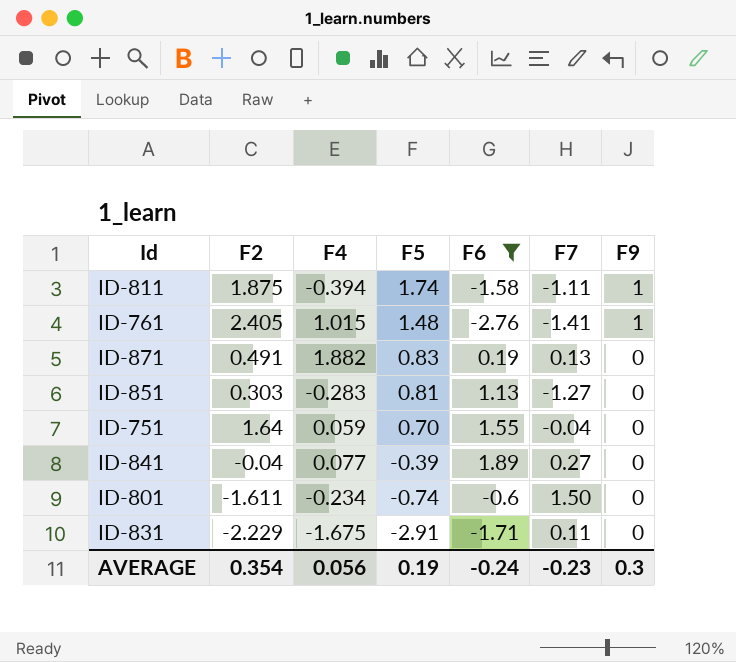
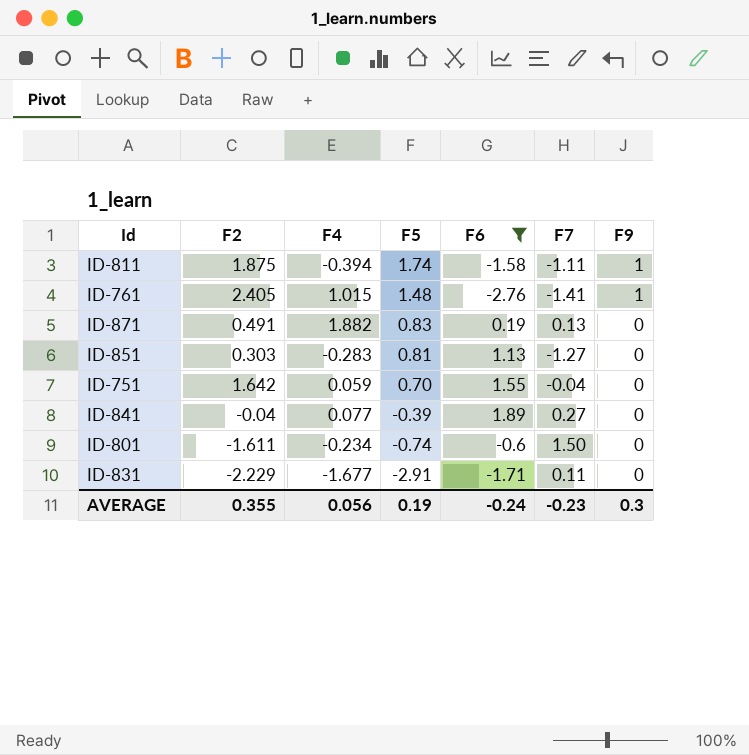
ID-751 | F2: 1.64 -> 1.642
ID-831 | F4: -1.675 -> -1.677
AVERAGE | F2: 0.354 -> 0.355

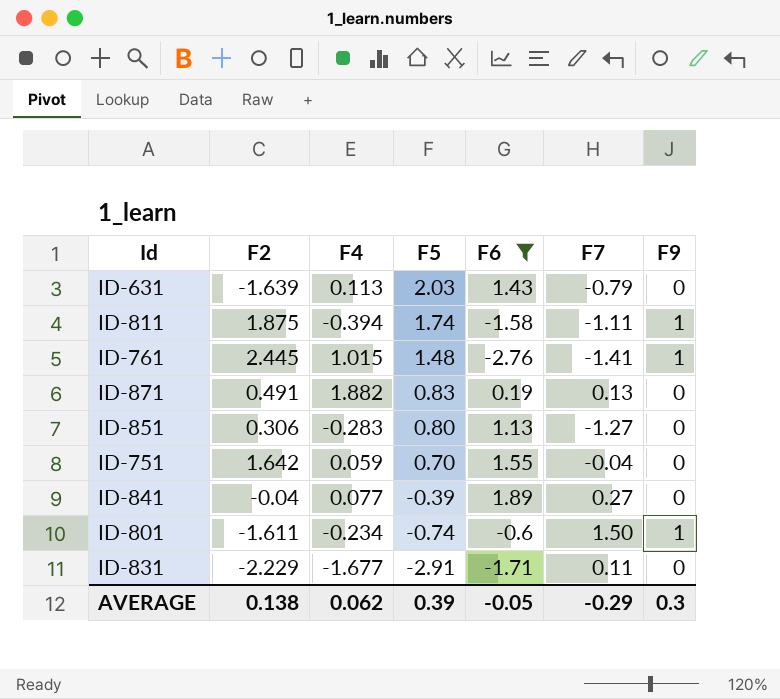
row ID-631: none -> -1.639 | 0.113 | 2.03 | 1.43 | -0.79 | 0
ID-761 | F2: 2.405 -> 2.445
ID-851 | F2: 0.303 -> 0.306
ID-851 | F5: 0.81 -> 0.80
ID-801 | F9: 0 -> 1
AVERAGE | F2: 0.355 -> 0.138
AVERAGE | F4: 0.056 -> 0.062
AVERAGE | F5: 0.19 -> 0.39
AVERAGE | F6: -0.24 -> -0.05
AVERAGE | F7: -0.23 -> -0.29

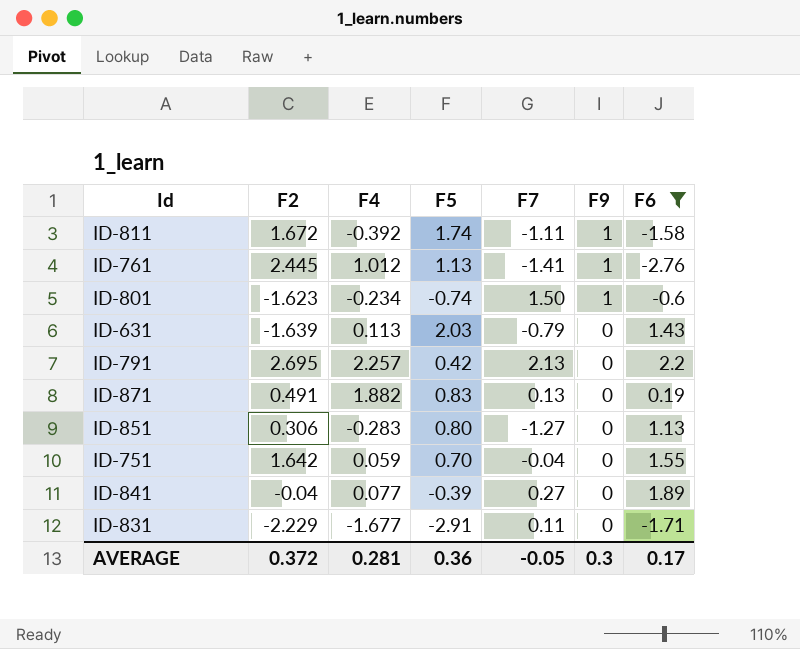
row order: F5 descending -> F9 descending
column F6 | position: 5 -> 7
ID-811 | F2: 1.875 -> 1.672
ID-811 | F4: -0.394 -> -0.392
ID-761 | F4: 1.015 -> 1.012
ID-761 | F5: 1.48 -> 1.13
ID-801 | F2: -1.611 -> -1.623
row ID-791: none -> 2.695 | 2.257 | 0.42 | 2.13 | 0 | 2.2
AVERAGE | F2: 0.138 -> 0.372
AVERAGE | F4: 0.062 -> 0.281
AVERAGE | F5: 0.39 -> 0.36
AVERAGE | F7: -0.29 -> -0.05
AVERAGE | F6: -0.05 -> 0.17

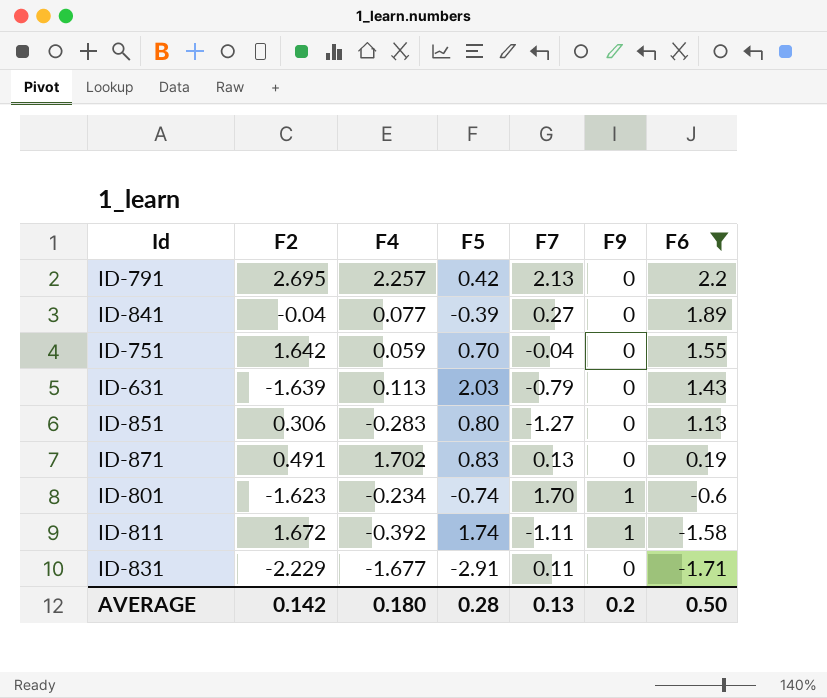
row order: F9 descending -> F6 descending
row ID-761: 2.445 | 1.012 | 1.13 | -1.41 | 1 | -2.76 -> none
ID-871 | F4: 1.882 -> 1.702
ID-801 | F7: 1.50 -> 1.70
AVERAGE | F2: 0.372 -> 0.142
AVERAGE | F4: 0.281 -> 0.180
AVERAGE | F5: 0.36 -> 0.28
AVERAGE | F7: -0.05 -> 0.13
AVERAGE | F9: 0.3 -> 0.2
AVERAGE | F6: 0.17 -> 0.50

